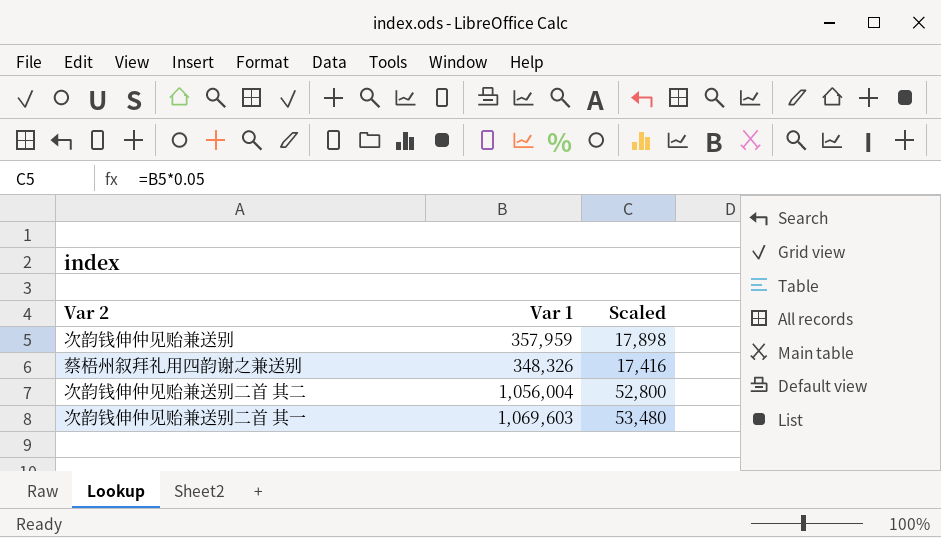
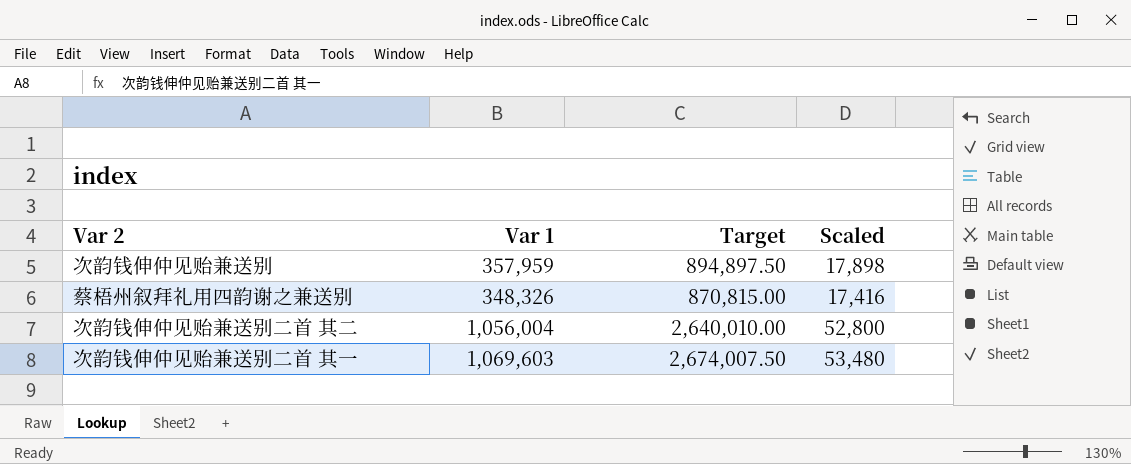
column Target | formula: none -> [Var 1] * 2.5

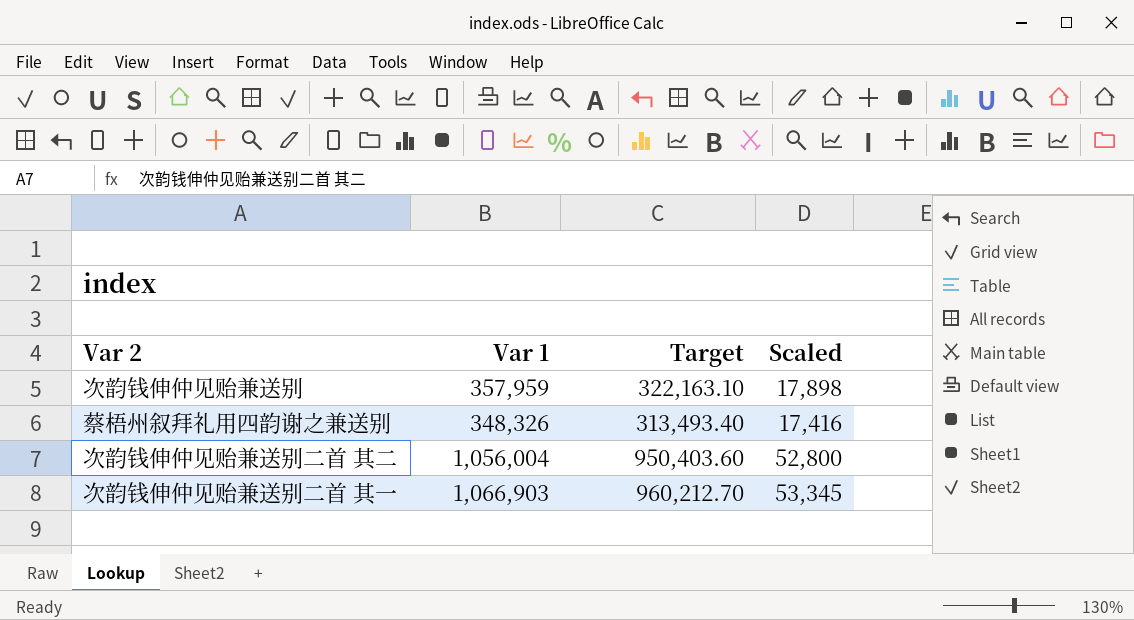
column Target | formula: [Var 1] * 2.5 -> [Var 1] * 0.9
次韵钱伸仲见贻兼送别二首 其一 | Var 1: 1,069,603 -> 1,066,903
次韵钱伸仲见贻兼送别二首 其一 | Scaled: 53,480 -> 53,345

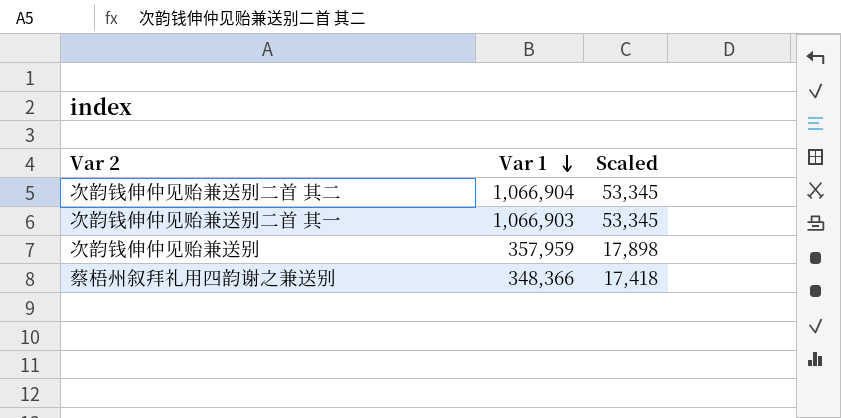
row order: none -> Var 1 descending
column Target | formula: [Var 1] * 0.9 -> none
次韵钱伸仲见贻兼送别二首 其二 | Var 1: 1,056,004 -> 1,066,904
次韵钱伸仲见贻兼送别二首 其二 | Scaled: 52,800 -> 53,345
蔡梧州叙拜礼用四韵谢之兼送别 | Var 1: 348,326 -> 348,366
蔡梧州叙拜礼用四韵谢之兼送别 | Scaled: 17,416 -> 17,418

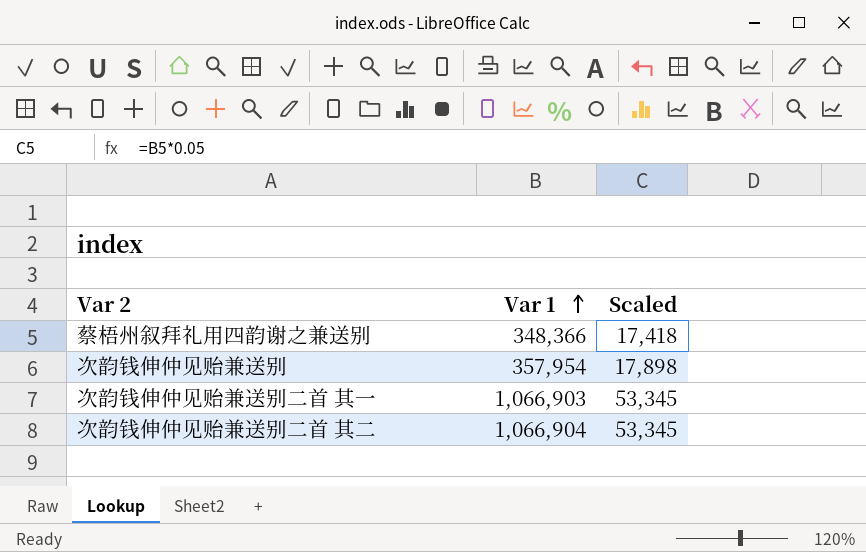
row order: Var 1 descending -> Var 1 ascending
次韵钱伸仲见贻兼送别 | Var 1: 357,959 -> 357,954

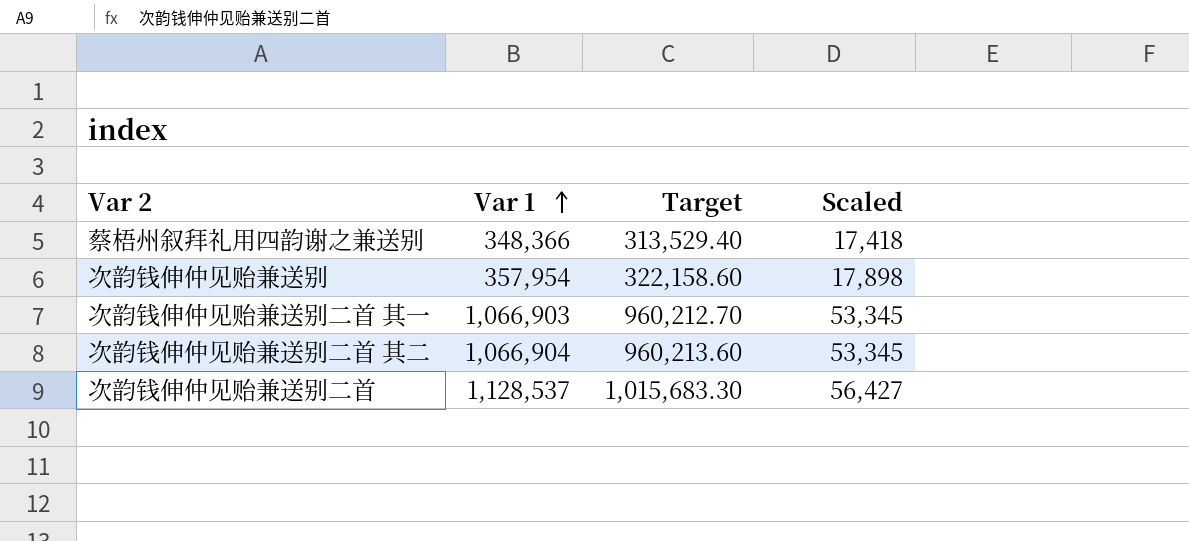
column Target | formula: none -> [Var 1] * 0.9
row 次韵钱伸仲见贻兼送别二首: none -> 1,128,537 | 1,015,683.30 | 56,427

